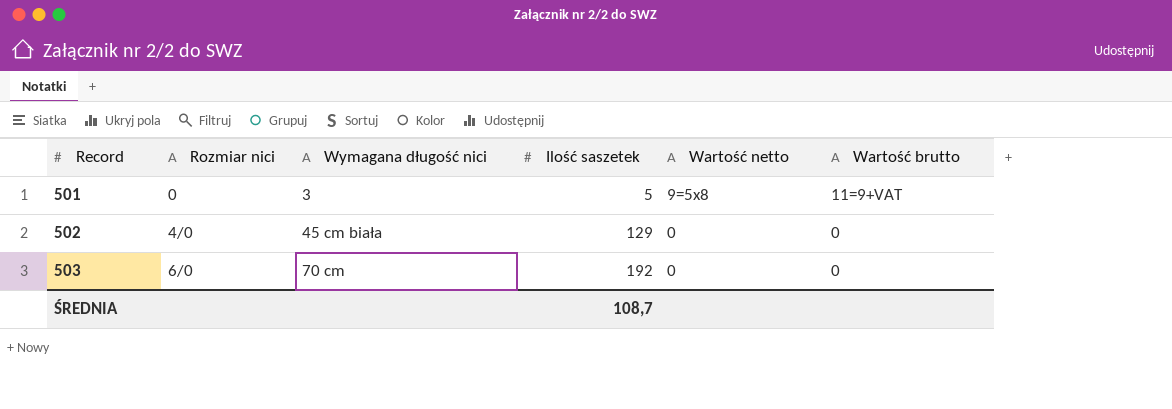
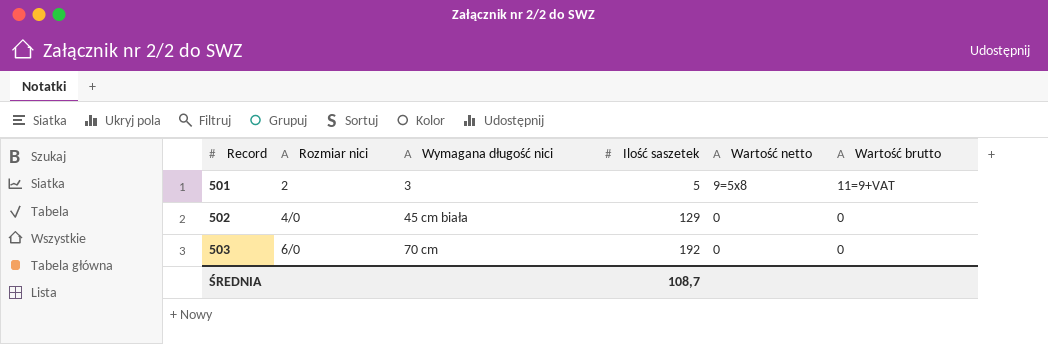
501 | Rozmiar nici: 0 -> 2

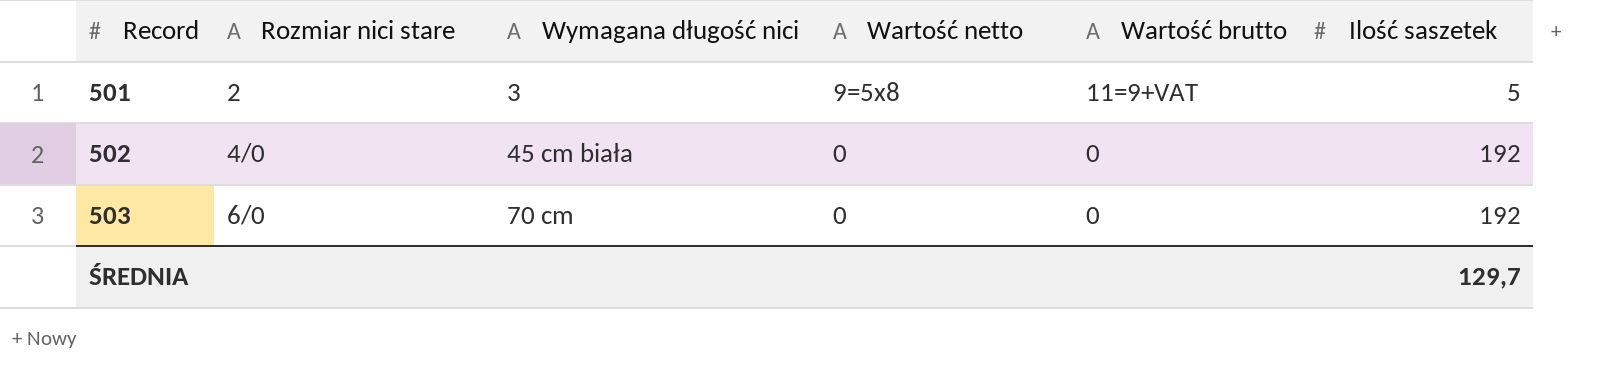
column name: Rozmiar nici -> Rozmiar nici stare
column Ilość saszetek | position: 4 -> 6
502 | Ilość saszetek: 129 -> 192
ŚREDNIA | Ilość saszetek: 108,7 -> 129,7

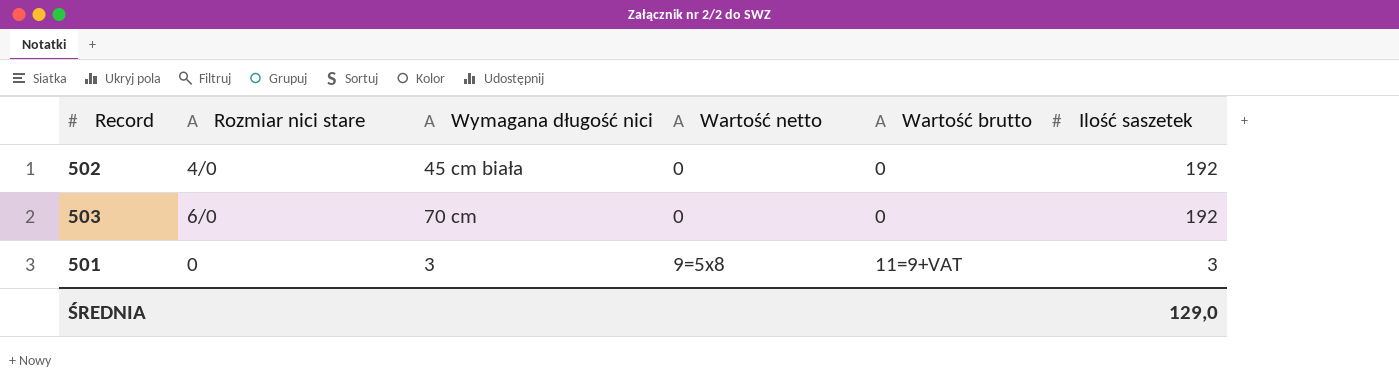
row order: Record ascending -> Wartość netto ascending
501 | Rozmiar nici stare: 2 -> 0
501 | Ilość saszetek: 5 -> 3
ŚREDNIA | Ilość saszetek: 129,7 -> 129,0

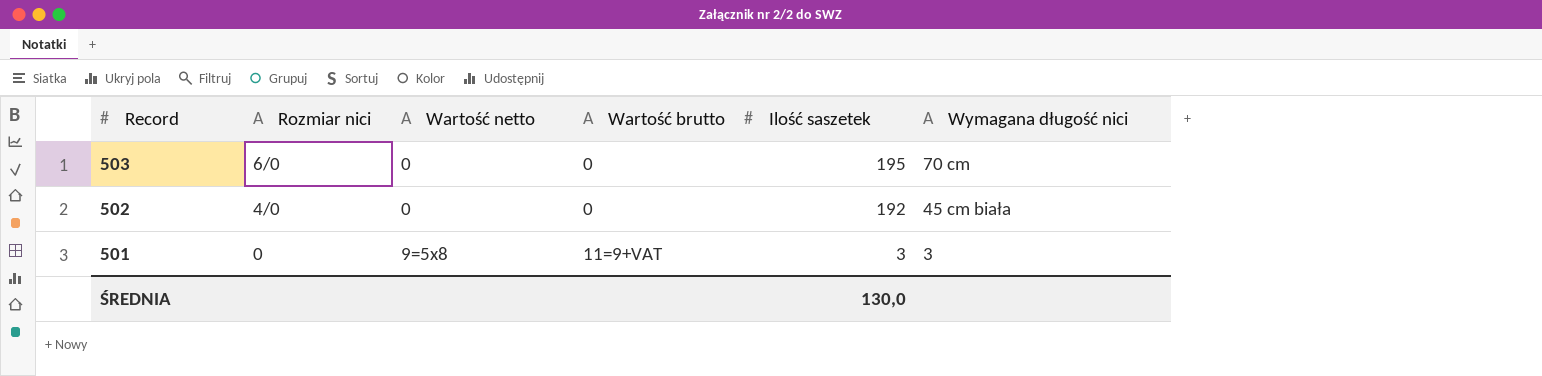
row order: Wartość netto ascending -> Record descending
column name: Rozmiar nici stare -> Rozmiar nici
column Wymagana długość nici | position: 3 -> 6
503 | Ilość saszetek: 192 -> 195
ŚREDNIA | Ilość saszetek: 129,0 -> 130,0

